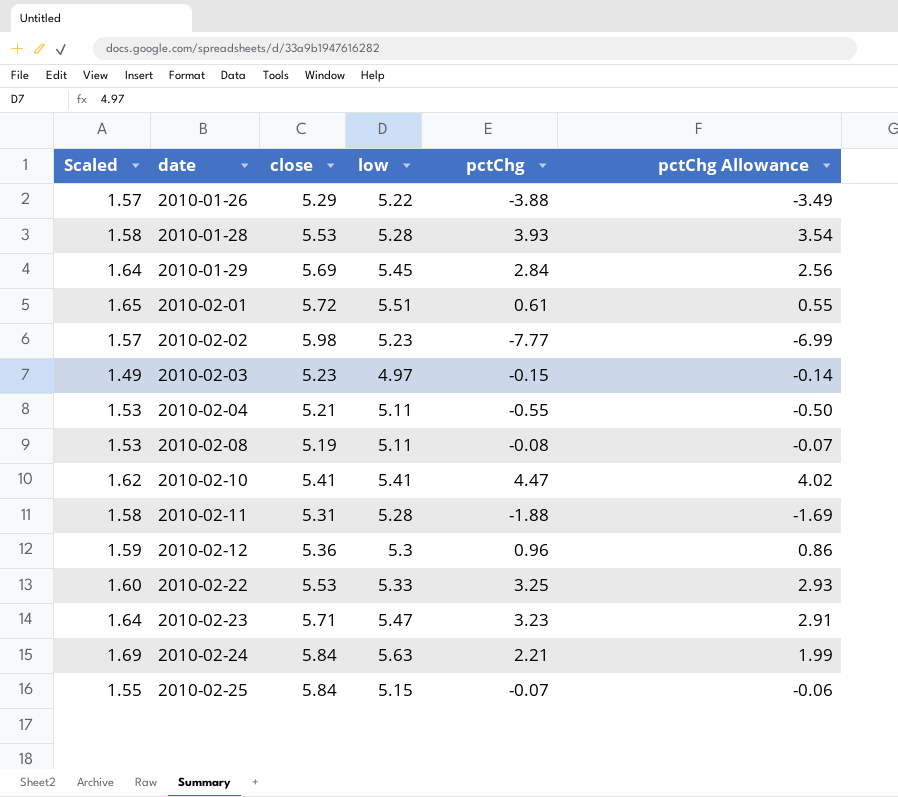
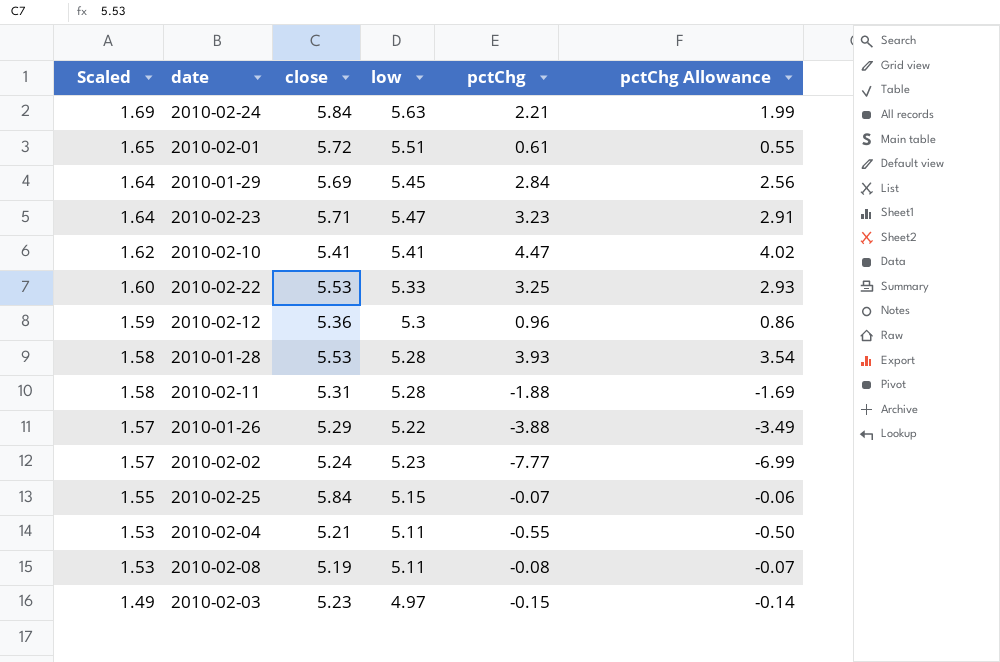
row order: date ascending -> Scaled descending
2010-02-02 | close: 5.98 -> 5.24

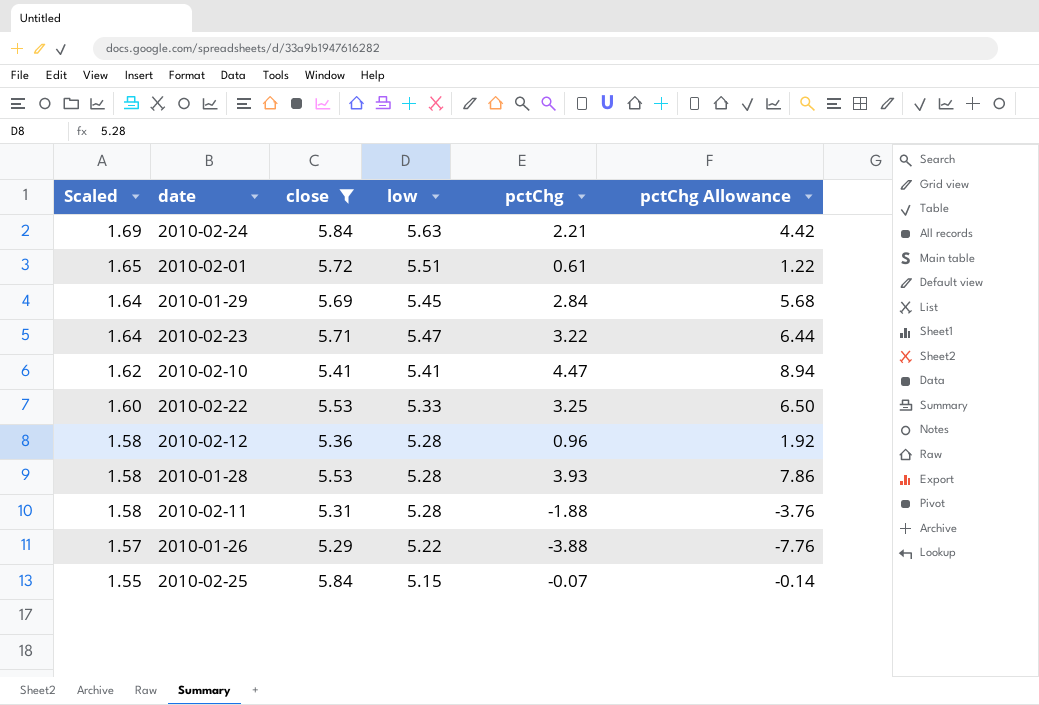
filter: none -> close >= 5.29
column pctChg Allowance | formula: [pctChg] * 0.9 -> [pctChg] * 2
2010-02-23 | pctChg: 3.23 -> 3.22
2010-02-12 | Scaled: 1.59 -> 1.58
2010-02-12 | low: 5.3 -> 5.28

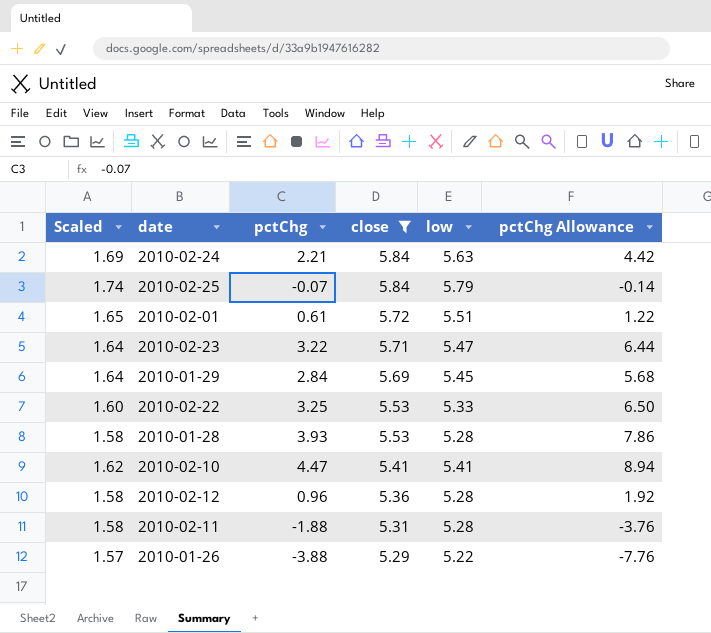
row order: Scaled descending -> close descending
column pctChg | position: 5 -> 3
2010-02-25 | Scaled: 1.55 -> 1.74
2010-02-25 | low: 5.15 -> 5.79

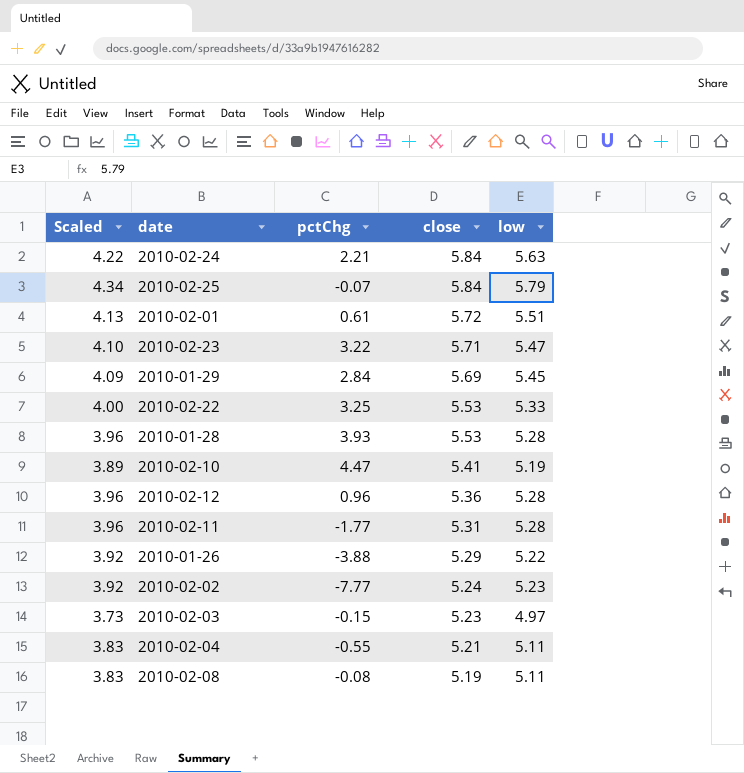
filter: close >= 5.29 -> none
column pctChg Allowance | formula: [pctChg] * 2 -> none
column Scaled | formula: [low] * 0.3 -> [low] * 0.75
2010-02-10 | low: 5.41 -> 5.19
2010-02-11 | pctChg: -1.88 -> -1.77

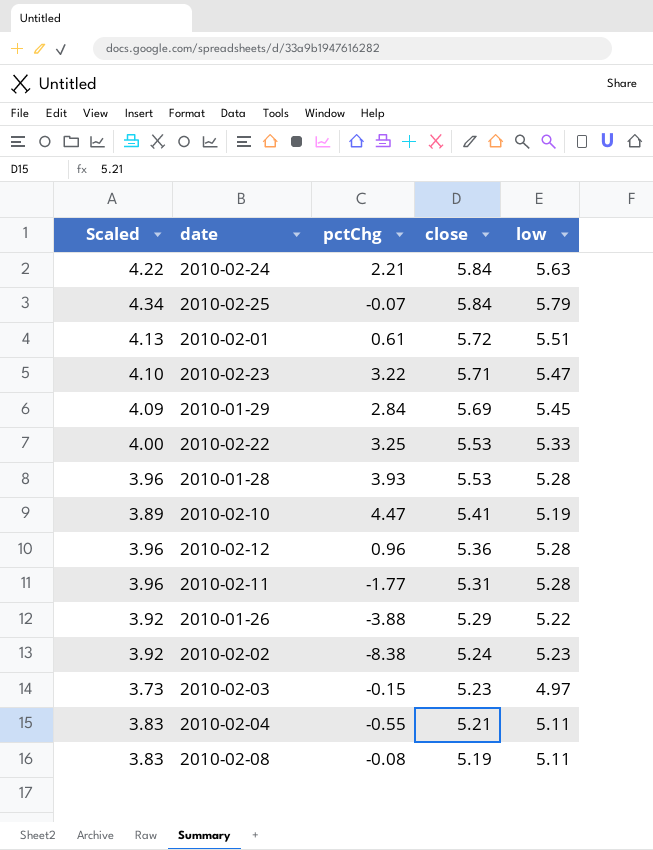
2010-02-02 | pctChg: -7.77 -> -8.38

